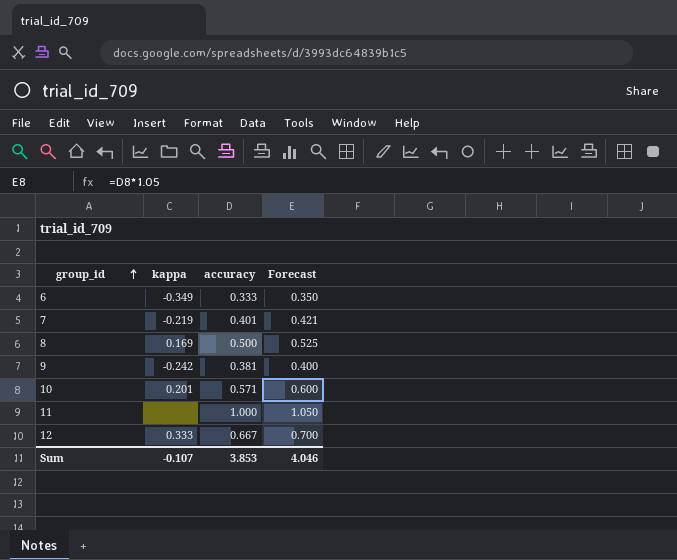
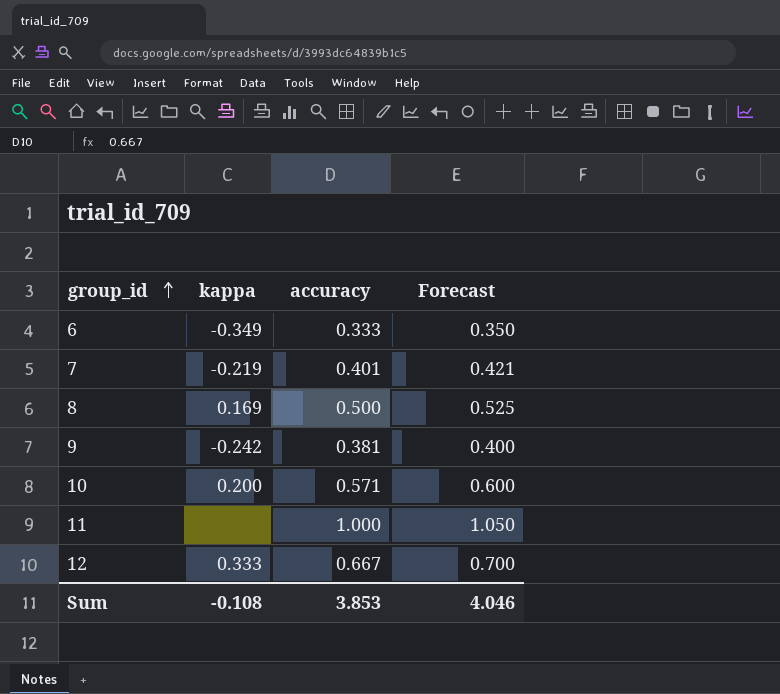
10 | kappa: 0.201 -> 0.200
Sum | kappa: -0.107 -> -0.108

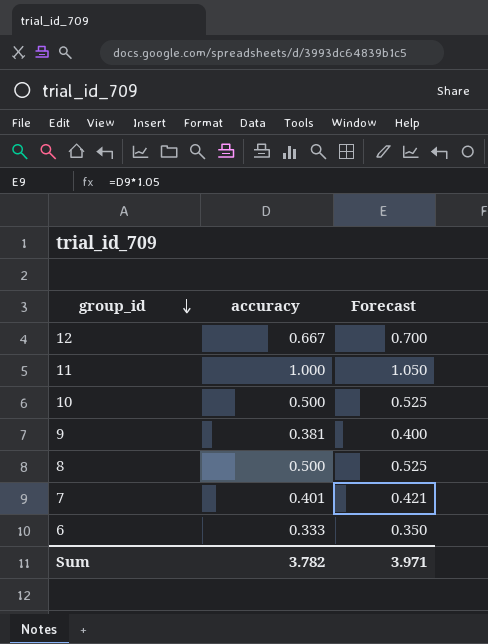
row order: group_id ascending -> group_id descending
column kappa | position: 2 -> none
10 | accuracy: 0.571 -> 0.500
10 | Forecast: 0.600 -> 0.525
Sum | accuracy: 3.853 -> 3.782
Sum | Forecast: 4.046 -> 3.971

